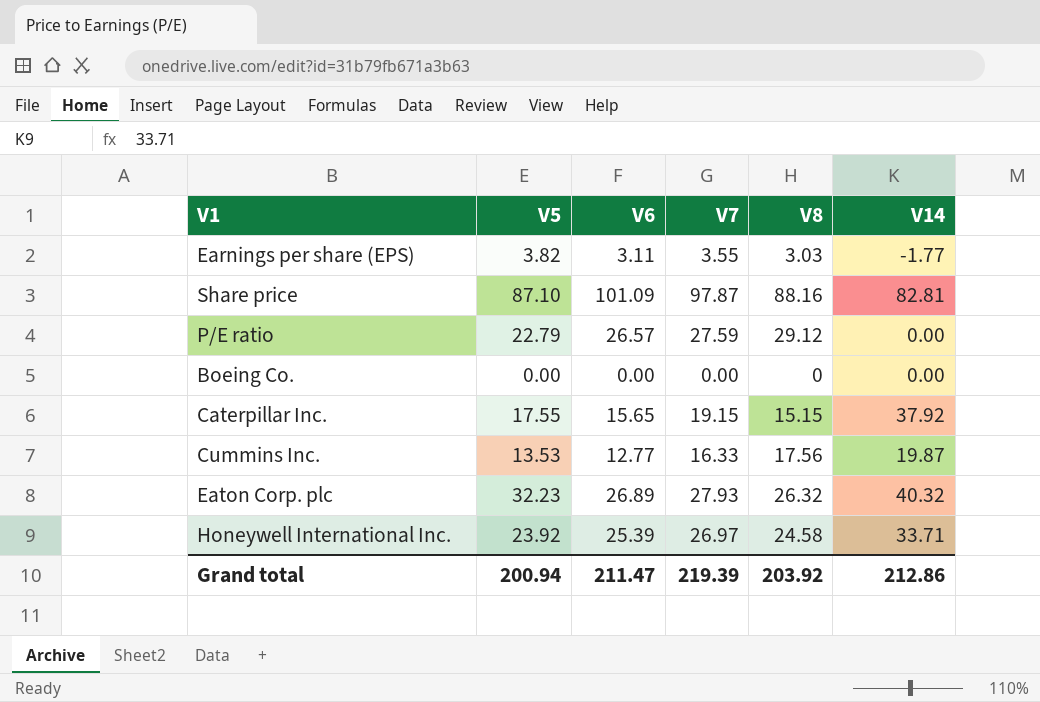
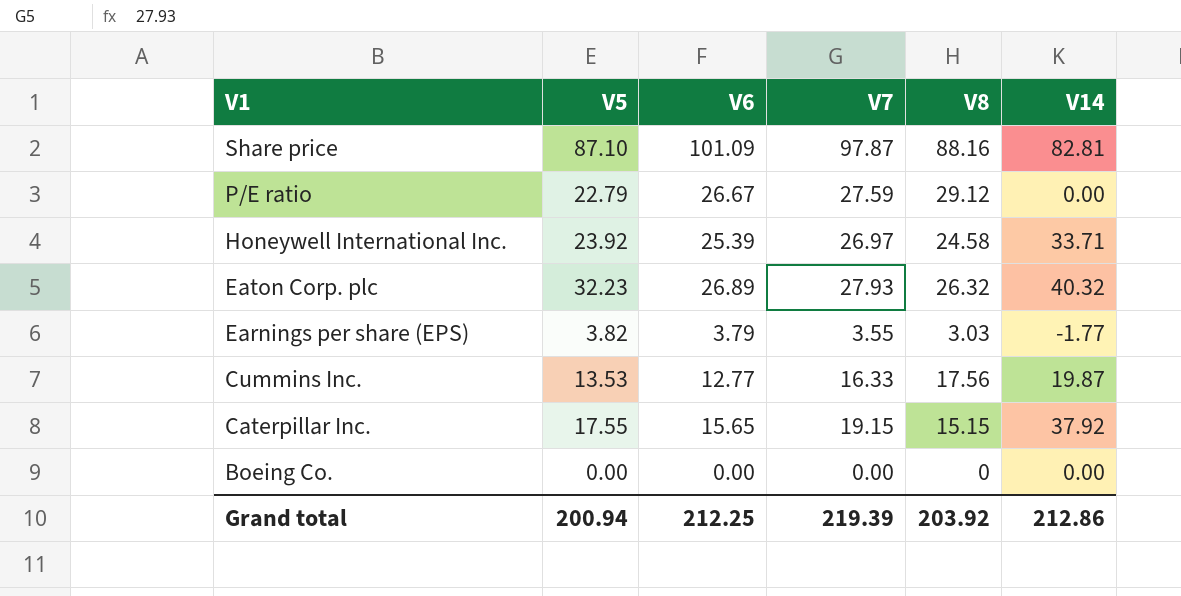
row order: none -> V1 descending
P/E ratio | V6: 26.57 -> 26.67
Earnings per share (EPS) | V6: 3.11 -> 3.79
Grand total | V6: 211.47 -> 212.25

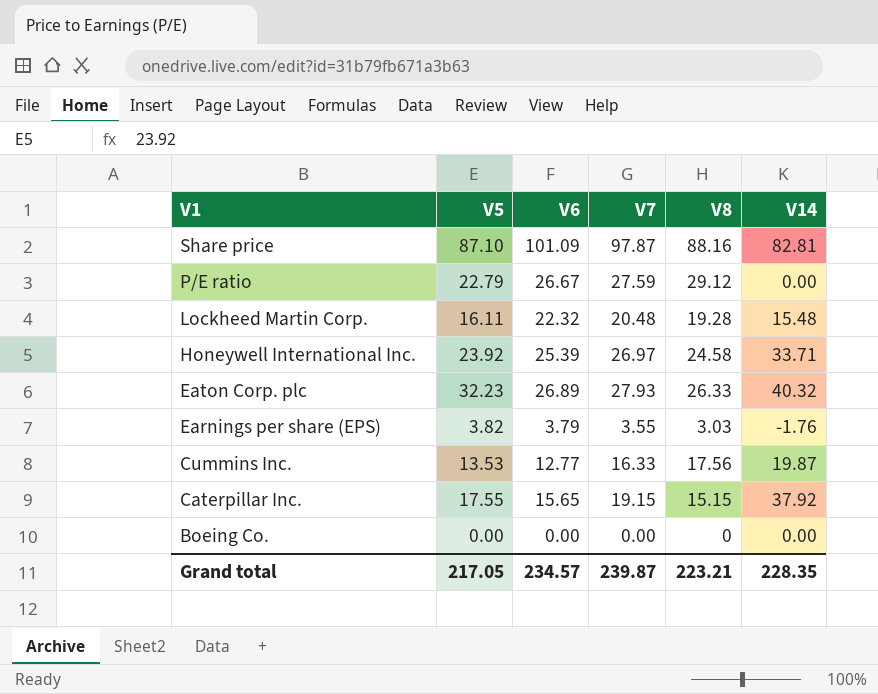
row Lockheed Martin Corp.: none -> 16.11 | 22.32 | 20.48 | 19.28 | 15.48
Eaton Corp. plc | V8: 26.32 -> 26.33
Earnings per share (EPS) | V14: -1.77 -> -1.76
Grand total | V5: 200.94 -> 217.05
Grand total | V6: 212.25 -> 234.57
Grand total | V7: 219.39 -> 239.87
Grand total | V8: 203.92 -> 223.21
Grand total | V14: 212.86 -> 228.35

